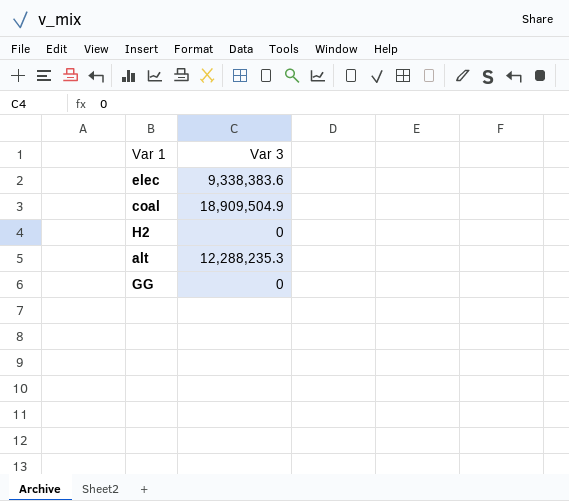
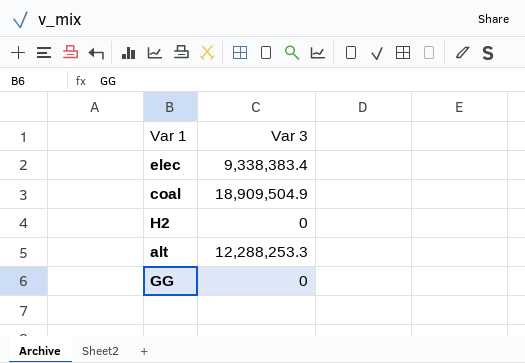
elec | Var 3: 9,338,383.6 -> 9,338,383.4
alt | Var 3: 12,288,235.3 -> 12,288,253.3

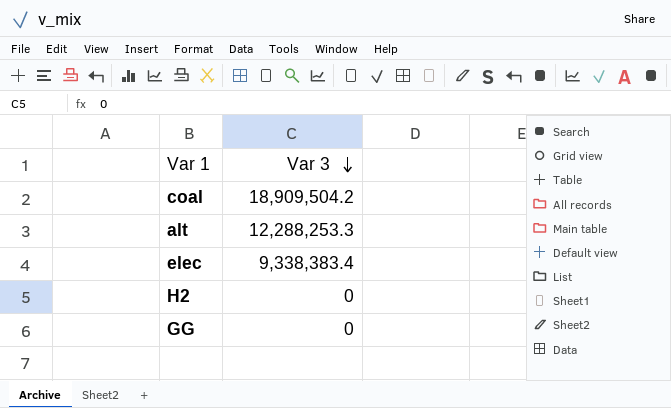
row order: none -> Var 3 descending
coal | Var 3: 18,909,504.9 -> 18,909,504.2

